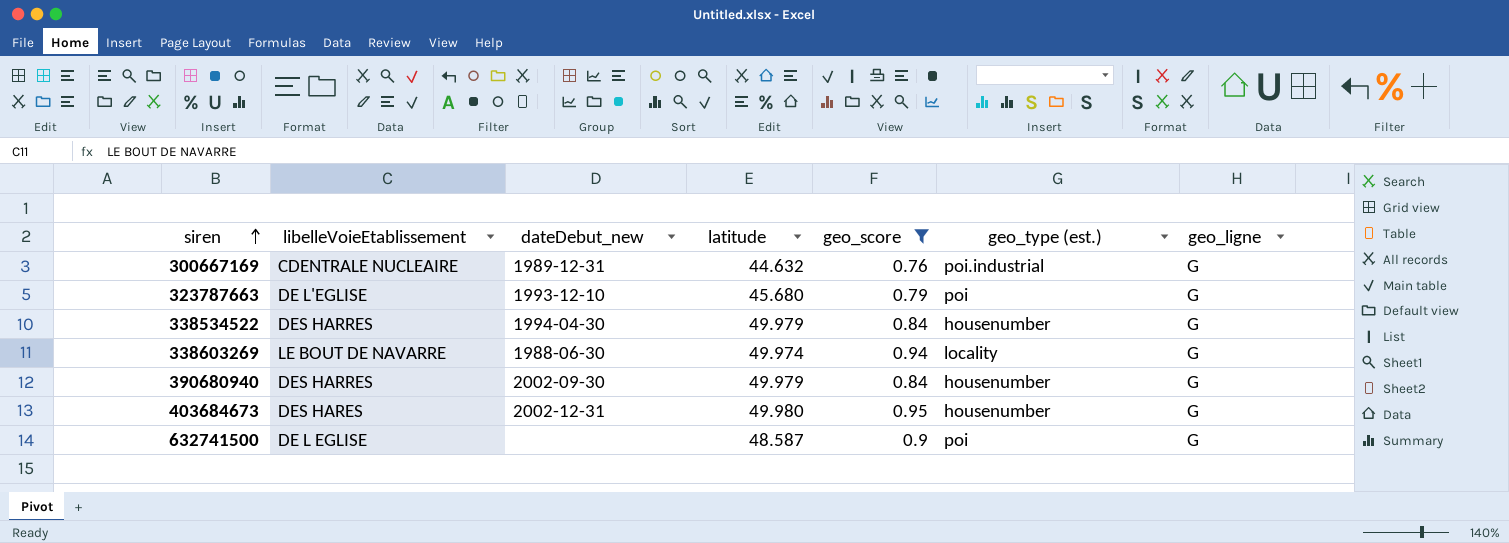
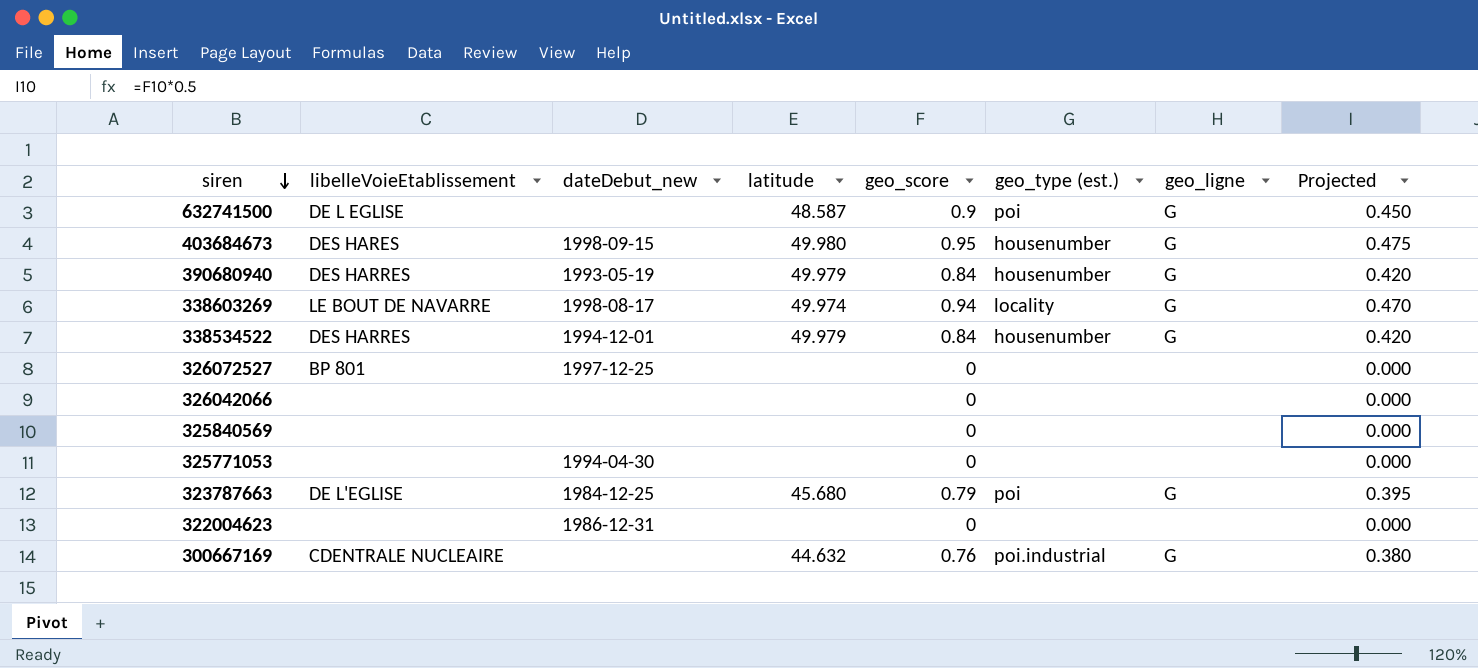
filter: geo_score != 0 -> none
row order: siren ascending -> siren descending
column Projected | formula: none -> [geo_score] * 0.5
403684673 | dateDebut_new: 2002-12-31 -> 1998-09-15
390680940 | dateDebut_new: 2002-09-30 -> 1993-05-19
338603269 | dateDebut_new: 1988-06-30 -> 1998-08-17
338534522 | dateDebut_new: 1994-04-30 -> 1994-12-01
323787663 | dateDebut_new: 1993-12-10 -> 1984-12-25
300667169 | dateDebut_new: 1989-12-31 -> none

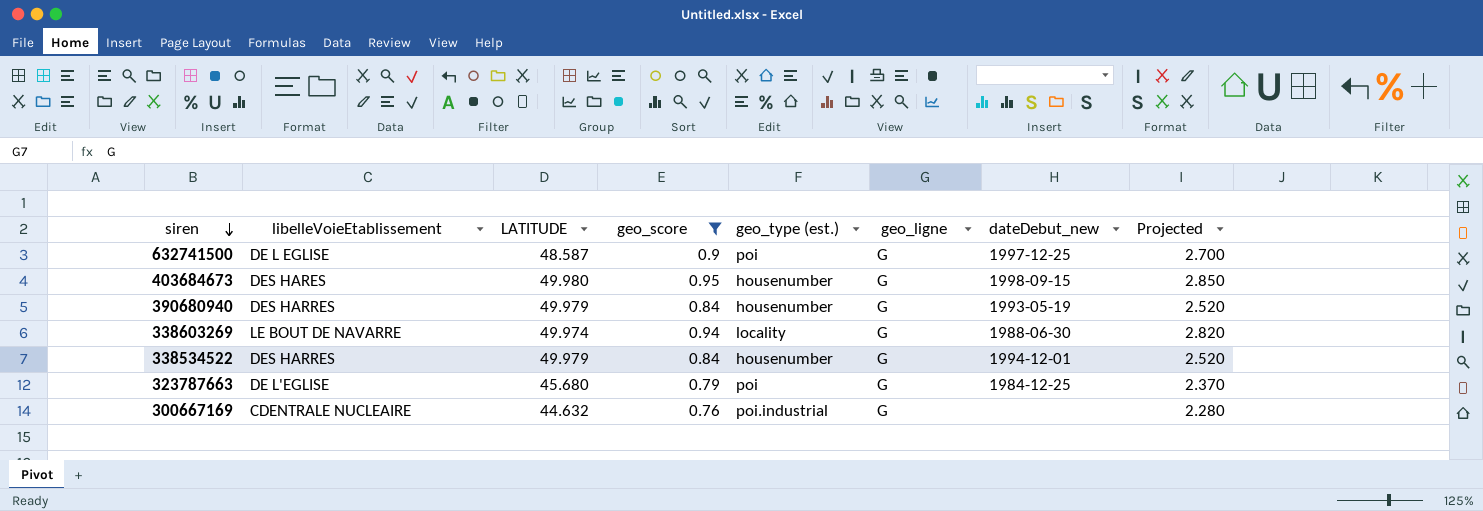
filter: none -> geo_score != 0
column name: latitude -> LATITUDE
column dateDebut_new | position: 3 -> 7
column Projected | formula: [geo_score] * 0.5 -> [geo_score] * 3
632741500 | dateDebut_new: none -> 1997-12-25
338603269 | dateDebut_new: 1998-08-17 -> 1988-06-30

